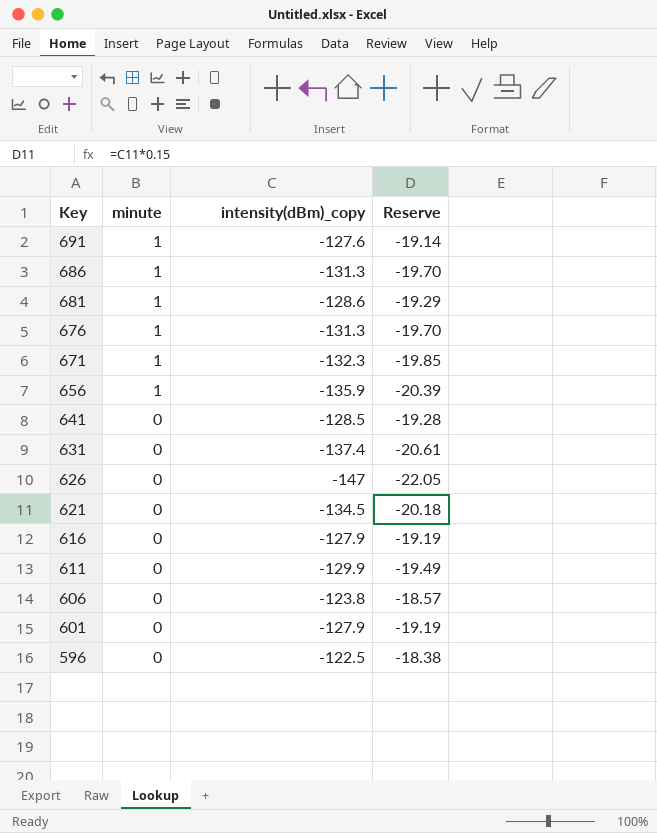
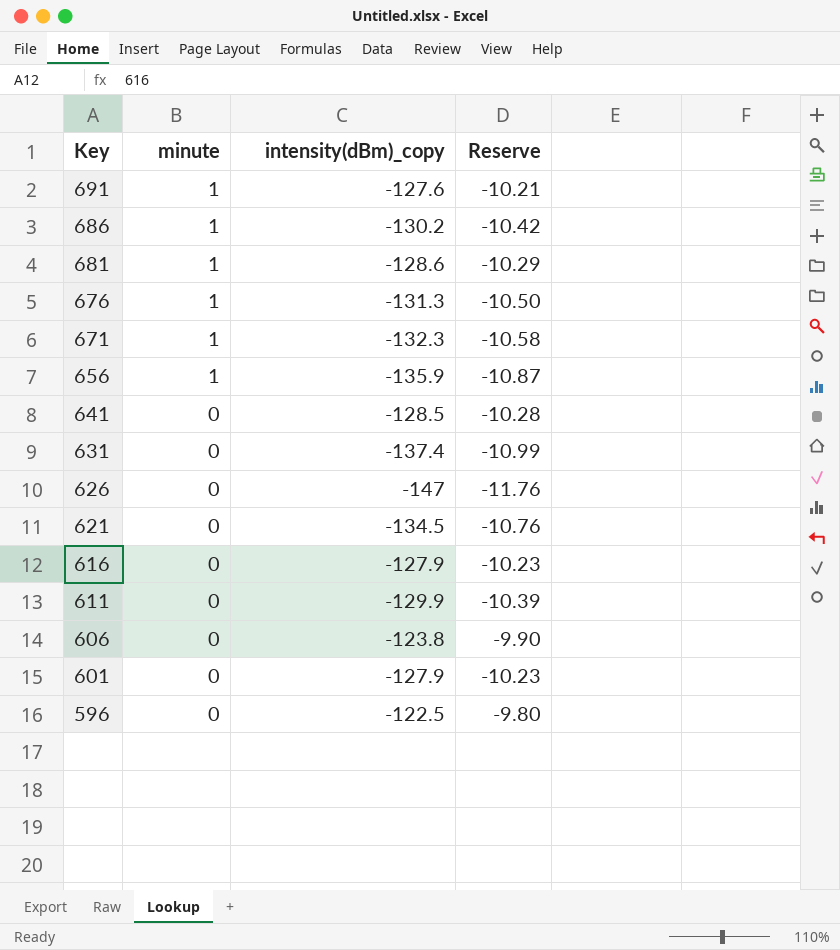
column Reserve | formula: [intensity(dBm)_copy] * 0.15 -> [intensity(dBm)_copy] * 0.08
686 | intensity(dBm)_copy: -131.3 -> -130.2

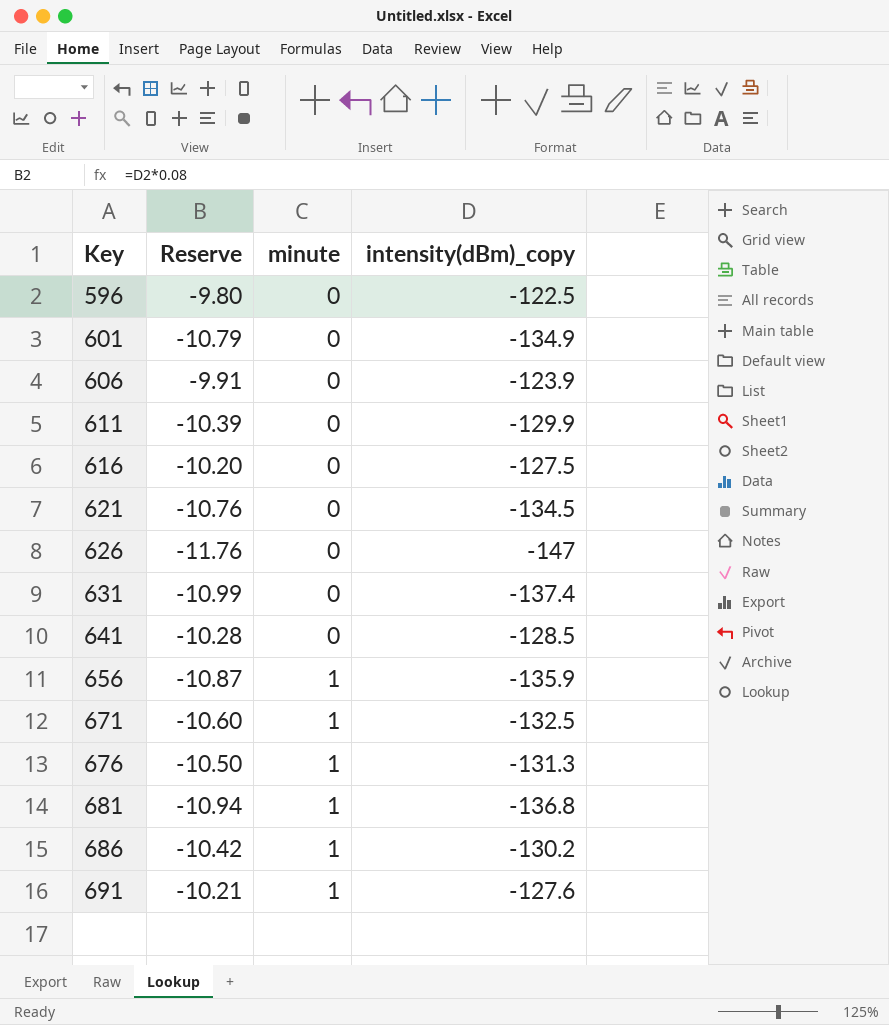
row order: Key descending -> Key ascending
column Reserve | position: 4 -> 2
601 | Reserve: -10.23 -> -10.79
601 | intensity(dBm)_copy: -127.9 -> -134.9
606 | Reserve: -9.90 -> -9.91
606 | intensity(dBm)_copy: -123.8 -> -123.9
616 | Reserve: -10.23 -> -10.20
616 | intensity(dBm)_copy: -127.9 -> -127.5
671 | Reserve: -10.58 -> -10.60
671 | intensity(dBm)_copy: -132.3 -> -132.5
681 | Reserve: -10.29 -> -10.94
681 | intensity(dBm)_copy: -128.6 -> -136.8

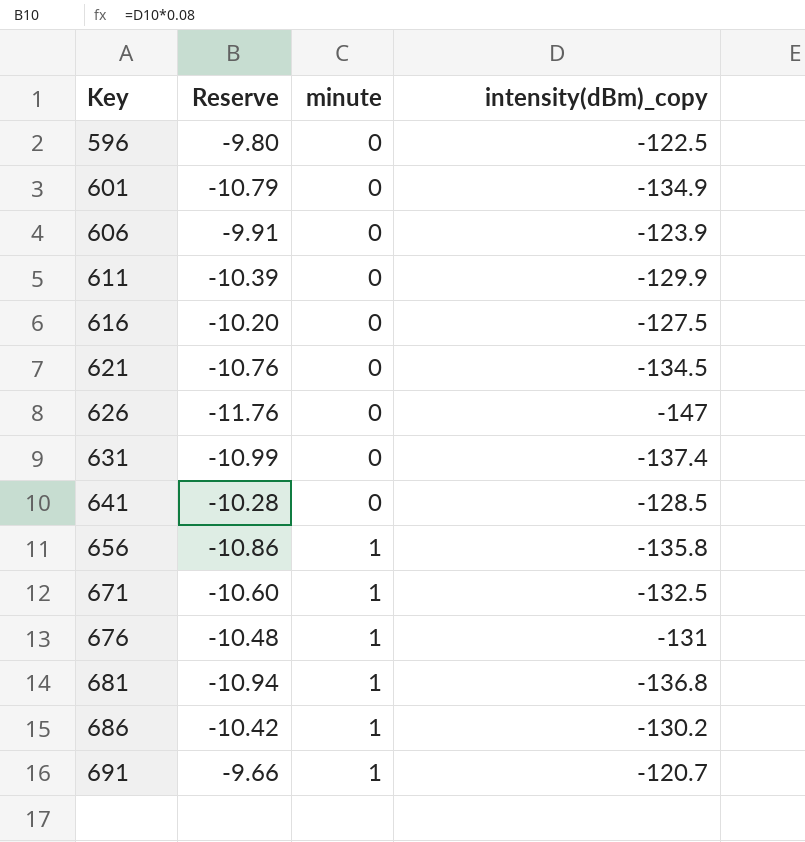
656 | Reserve: -10.87 -> -10.86
656 | intensity(dBm)_copy: -135.9 -> -135.8
676 | Reserve: -10.50 -> -10.48
676 | intensity(dBm)_copy: -131.3 -> -131
691 | Reserve: -10.21 -> -9.66
691 | intensity(dBm)_copy: -127.6 -> -120.7

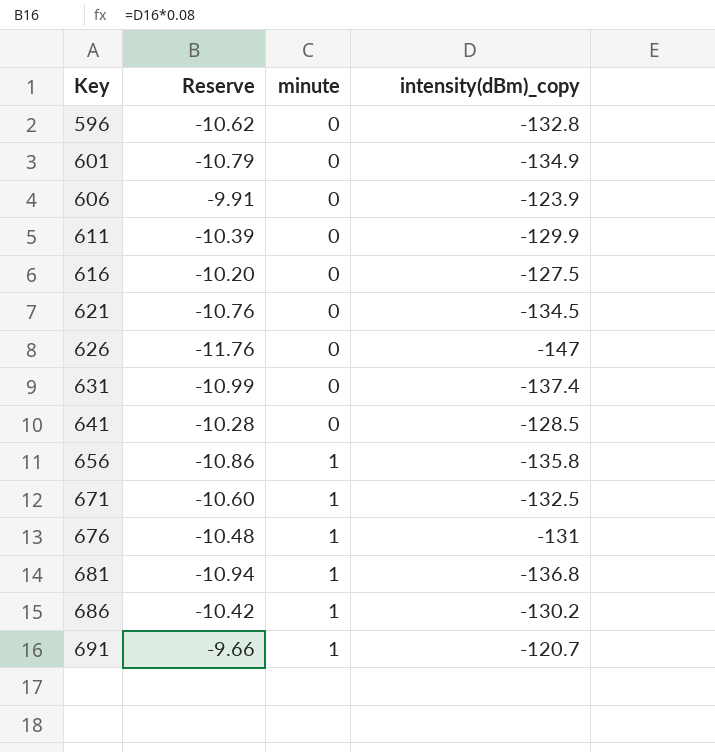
596 | Reserve: -9.80 -> -10.62
596 | intensity(dBm)_copy: -122.5 -> -132.8

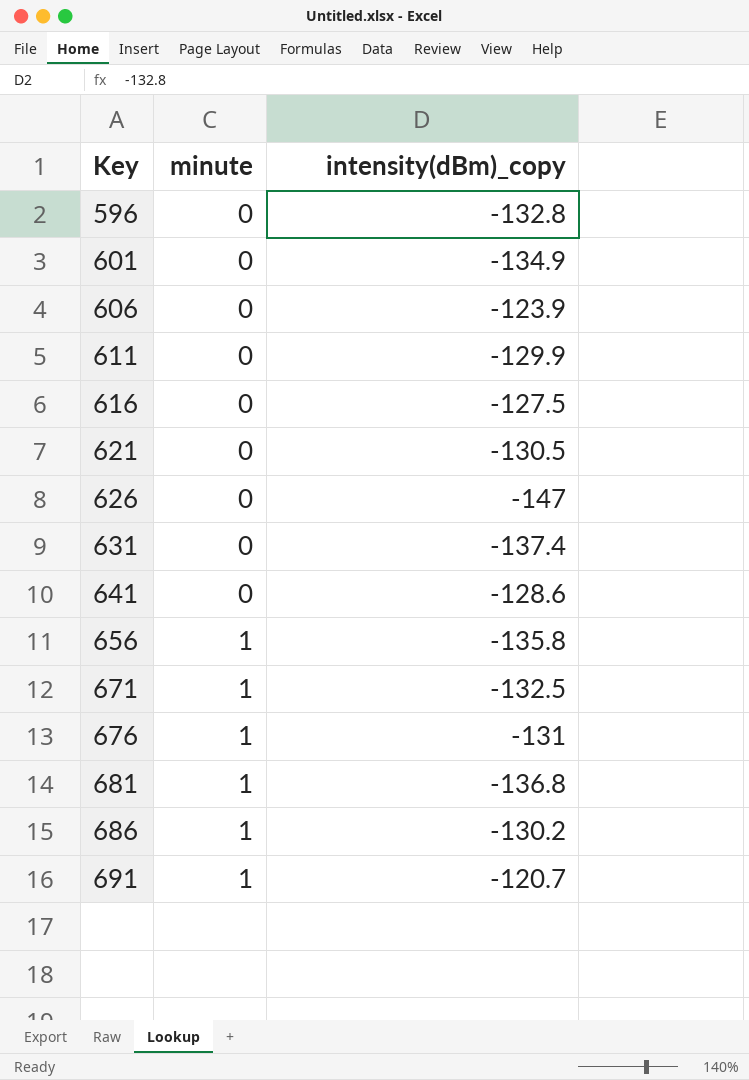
column Reserve | formula: [intensity(dBm)_copy] * 0.08 -> none
621 | intensity(dBm)_copy: -134.5 -> -130.5
641 | intensity(dBm)_copy: -128.5 -> -128.6

